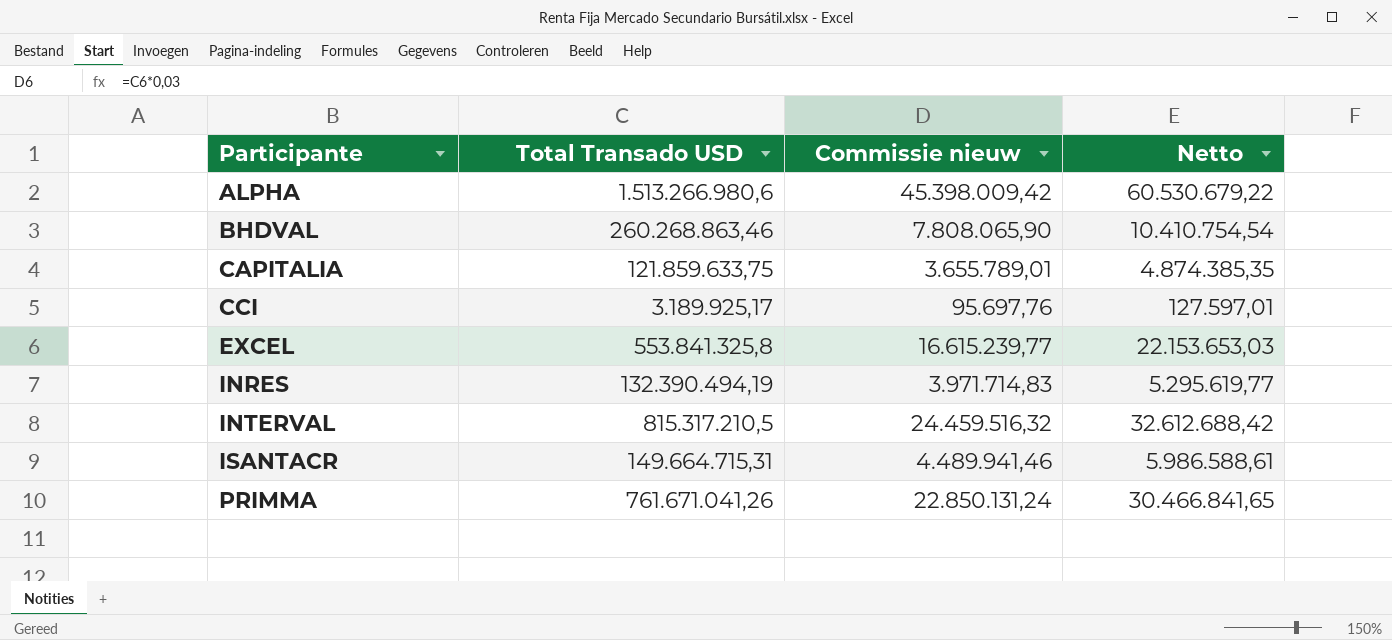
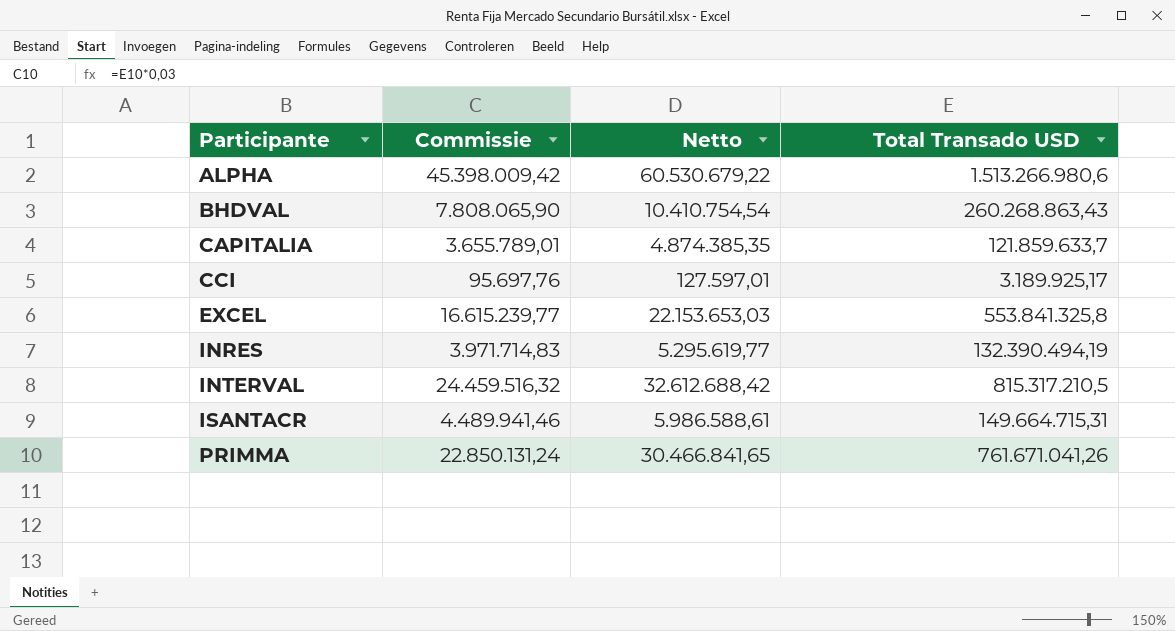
column name: Commissie nieuw -> Commissie
column Total Transado USD | position: 2 -> 4
BHDVAL | Total Transado USD: 260.268.863,46 -> 260.268.863,43
CAPITALIA | Total Transado USD: 121.859.633,75 -> 121.859.633,7

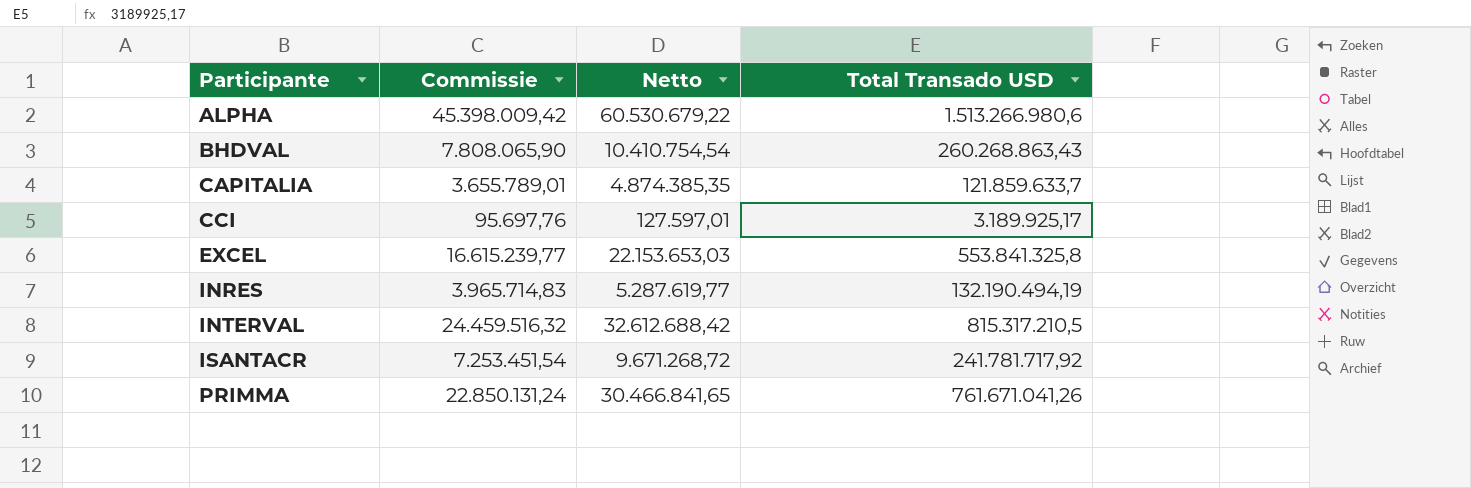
INRES | Commissie: 3.971.714,83 -> 3.965.714,83
INRES | Netto: 5.295.619,77 -> 5.287.619,77
INRES | Total Transado USD: 132.390.494,19 -> 132.190.494,19
ISANTACR | Commissie: 4.489.941,46 -> 7.253.451,54
ISANTACR | Netto: 5.986.588,61 -> 9.671.268,72
ISANTACR | Total Transado USD: 149.664.715,31 -> 241.781.717,92

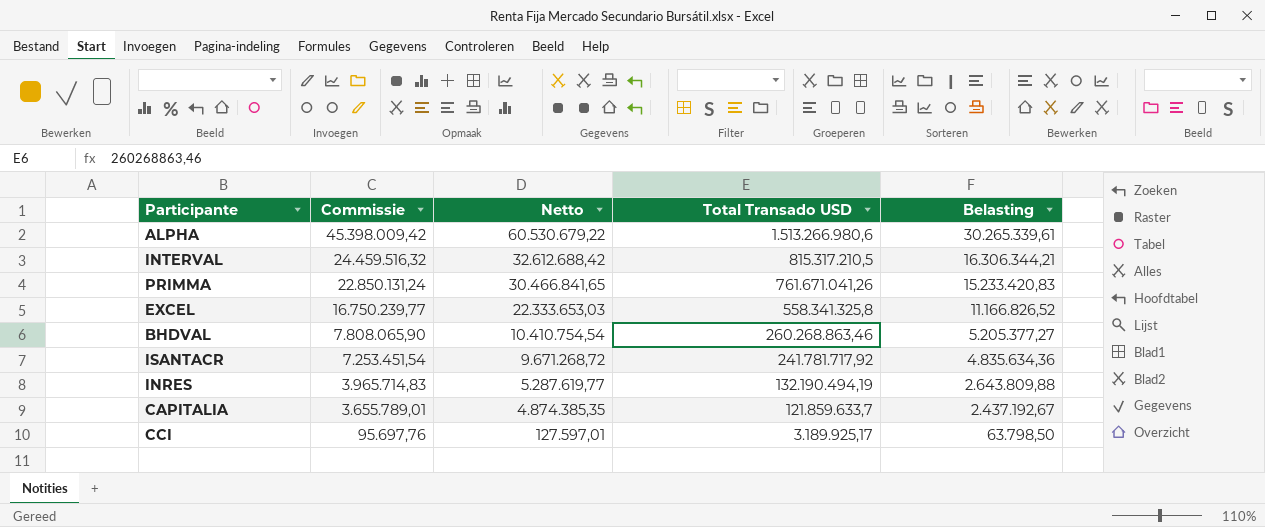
row order: Participante ascending -> Commissie descending
column Belasting | formula: none -> [Total Transado USD] * 0,02
EXCEL | Commissie: 16.615.239,77 -> 16.750.239,77
EXCEL | Netto: 22.153.653,03 -> 22.333.653,03
EXCEL | Total Transado USD: 553.841.325,8 -> 558.341.325,8
BHDVAL | Total Transado USD: 260.268.863,43 -> 260.268.863,46

